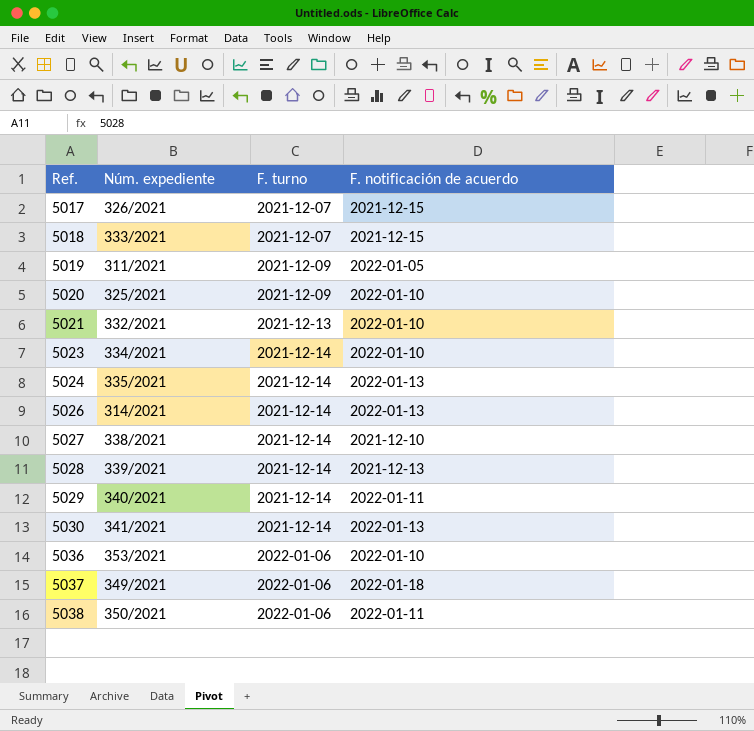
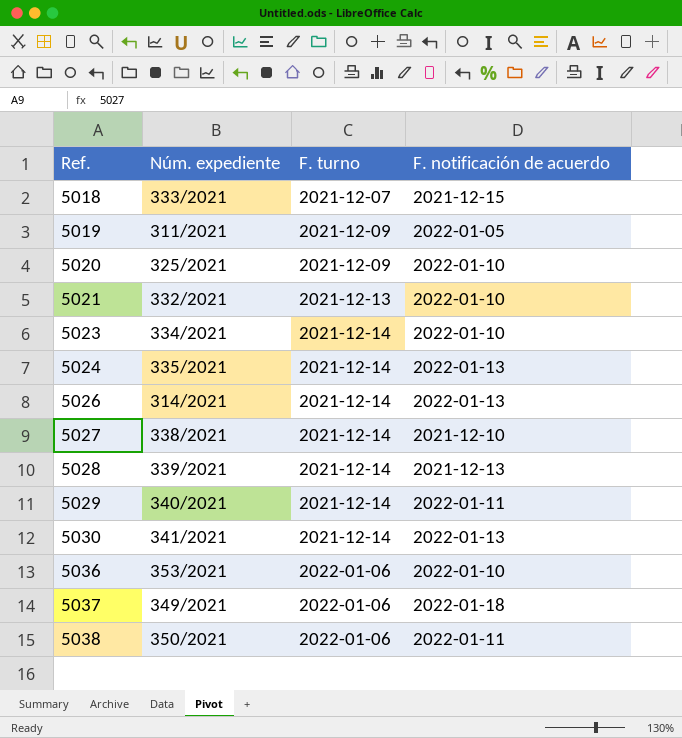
row 5017: 326/2021 | 2021-12-07 | 2021-12-15 -> none

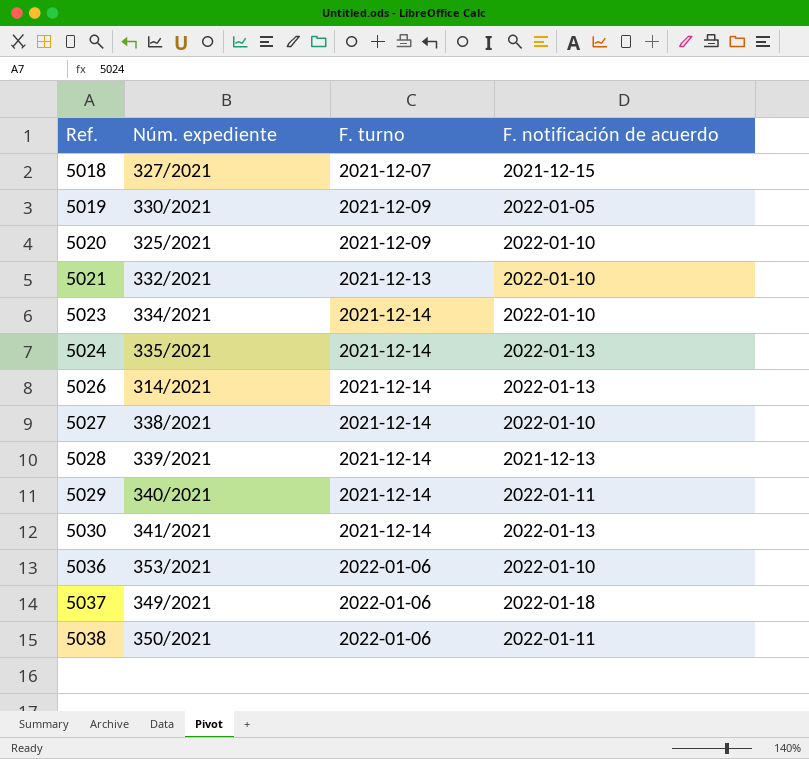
5018 | Núm. expediente: 333/2021 -> 327/2021
5019 | Núm. expediente: 311/2021 -> 330/2021
5027 | F. notificación de acuerdo: 2021-12-10 -> 2022-01-10

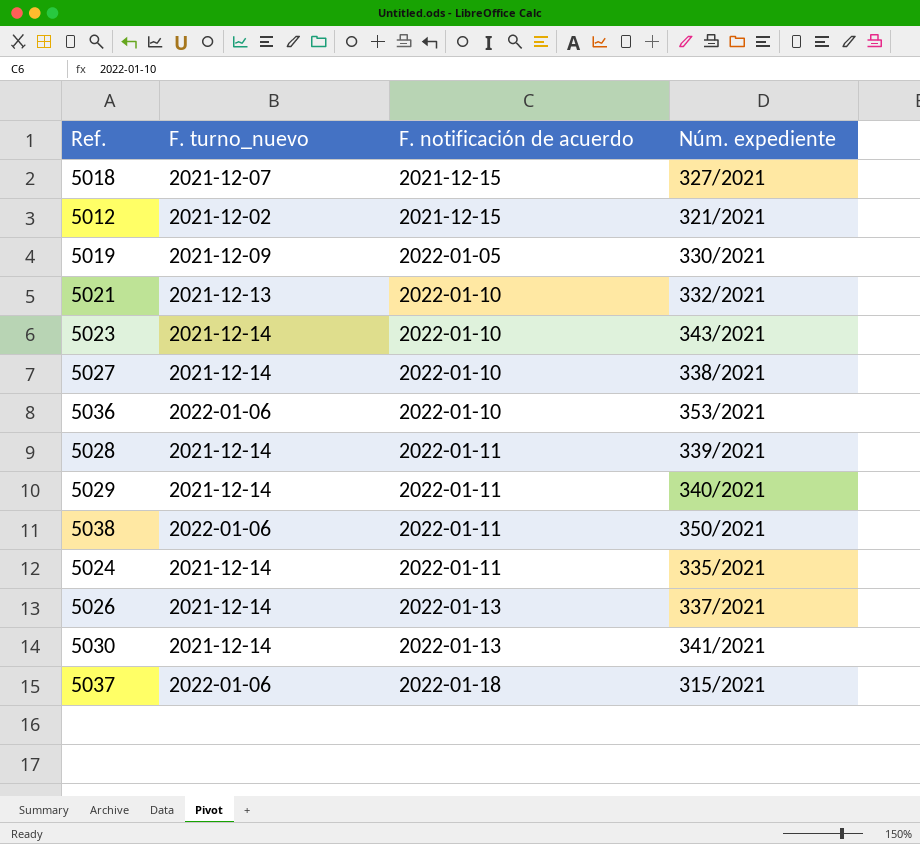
row order: Ref. ascending -> F. notificación de acuerdo ascending
column name: F. turno -> F. turno_nuevo
column Núm. expediente | position: 2 -> 4
row 5020: 325/2021 | 2021-12-09 | 2022-01-10 -> none
row 5012: none -> 2021-12-02 | 2021-12-15 | 321/2021
5023 | Núm. expediente: 334/2021 -> 343/2021
5028 | F. notificación de acuerdo: 2021-12-13 -> 2022-01-11
5024 | F. notificación de acuerdo: 2022-01-13 -> 2022-01-11
5026 | Núm. expediente: 314/2021 -> 337/2021
5037 | Núm. expediente: 349/2021 -> 315/2021

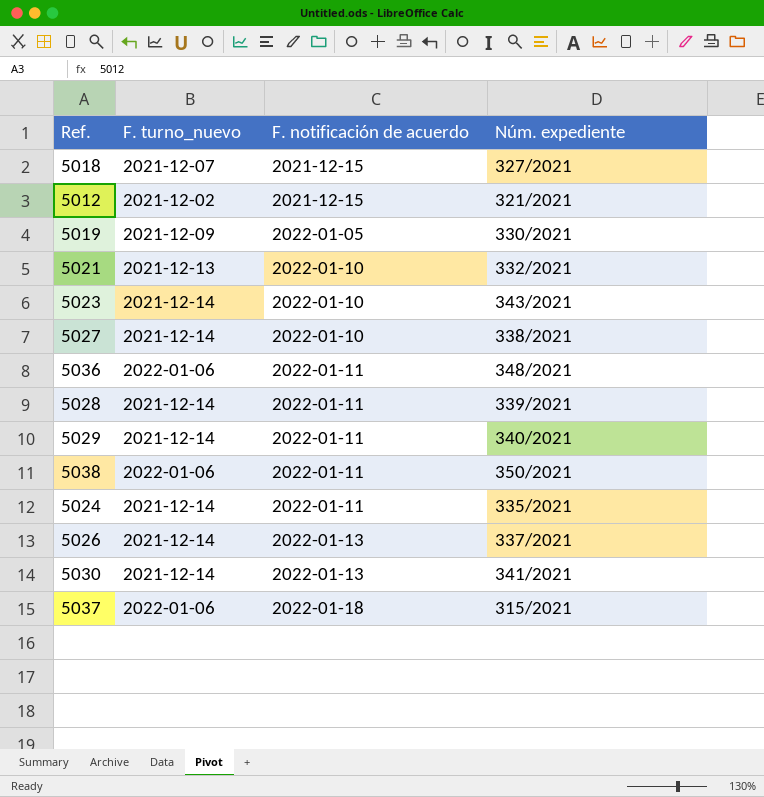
5036 | F. notificación de acuerdo: 2022-01-10 -> 2022-01-11
5036 | Núm. expediente: 353/2021 -> 348/2021

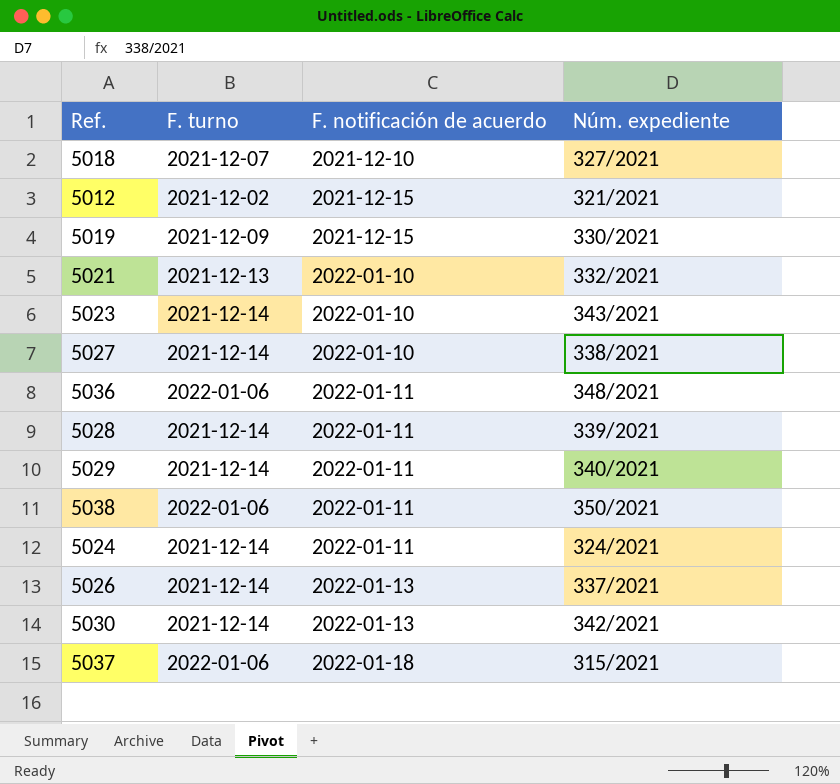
column name: F. turno_nuevo -> F. turno
5018 | F. notificación de acuerdo: 2021-12-15 -> 2021-12-10
5019 | F. notificación de acuerdo: 2022-01-05 -> 2021-12-15
5024 | Núm. expediente: 335/2021 -> 324/2021
5030 | Núm. expediente: 341/2021 -> 342/2021

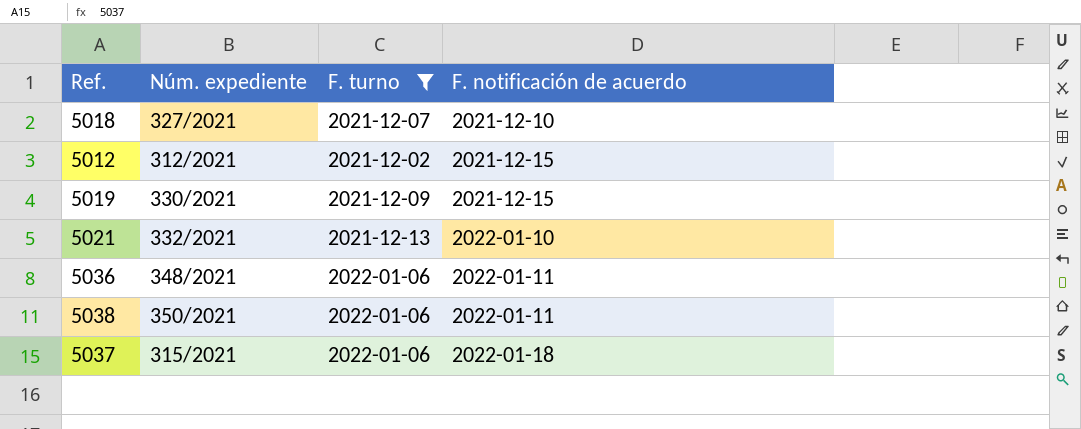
filter: none -> F. turno != 2021-12-14
column Núm. expediente | position: 4 -> 2
5012 | Núm. expediente: 321/2021 -> 312/2021

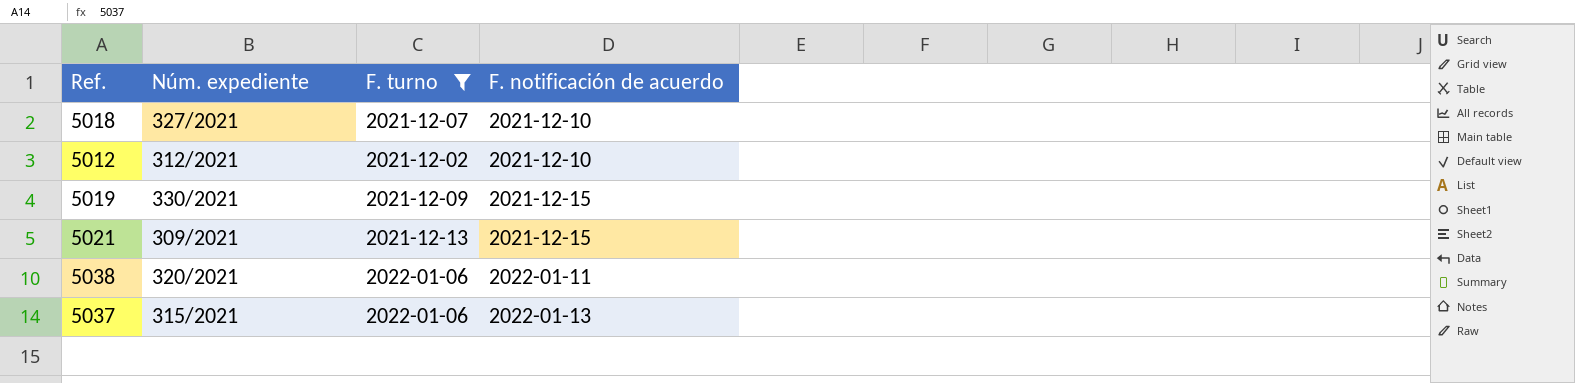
row 5036: 348/2021 | 2022-01-06 | 2022-01-11 -> none
5012 | F. notificación de acuerdo: 2021-12-15 -> 2021-12-10
5021 | Núm. expediente: 332/2021 -> 309/2021
5021 | F. notificación de acuerdo: 2022-01-10 -> 2021-12-15
5038 | Núm. expediente: 350/2021 -> 320/2021
5037 | F. notificación de acuerdo: 2022-01-18 -> 2022-01-13

